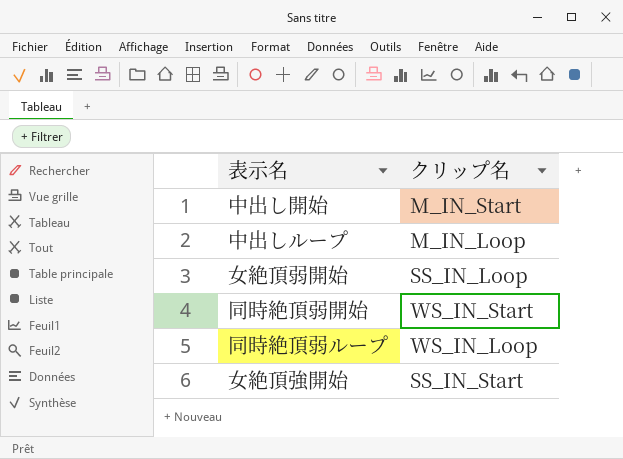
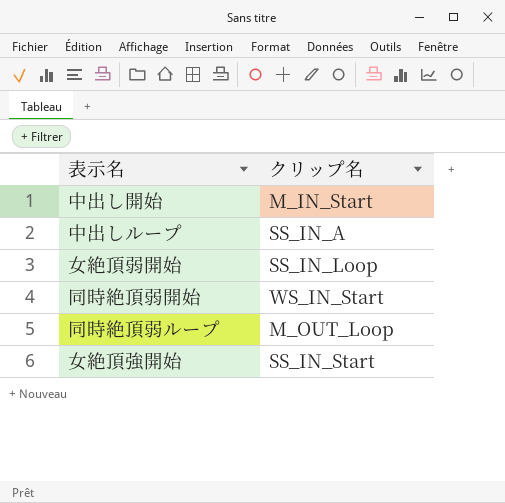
中出しループ | クリップ名: M_IN_Loop -> SS_IN_A
同時絶頂弱ループ | クリップ名: WS_IN_Loop -> M_OUT_Loop

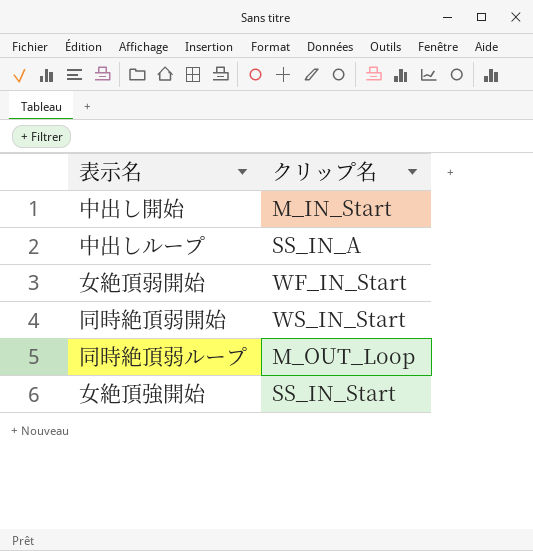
女絶頂弱開始 | クリップ名: SS_IN_Loop -> WF_IN_Start

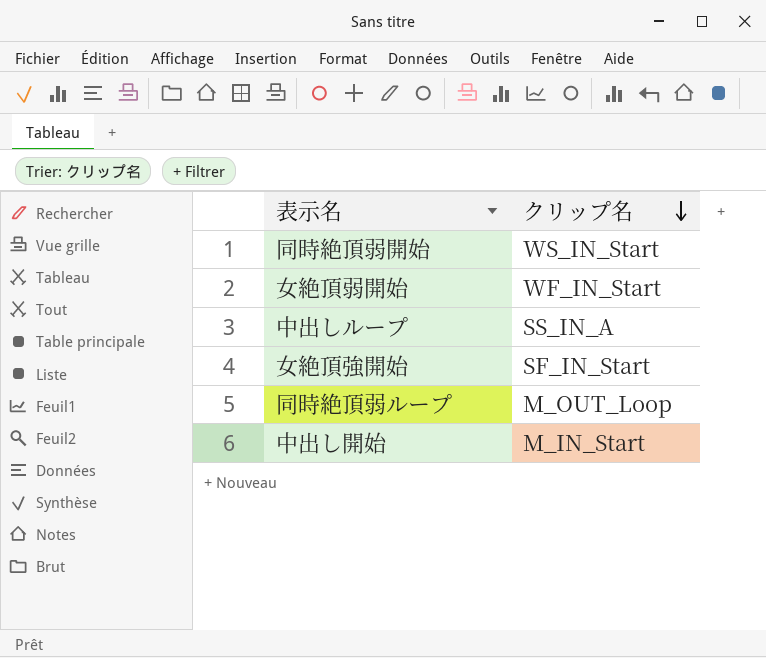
row order: none -> クリップ名 descending
女絶頂強開始 | クリップ名: SS_IN_Start -> SF_IN_Start

